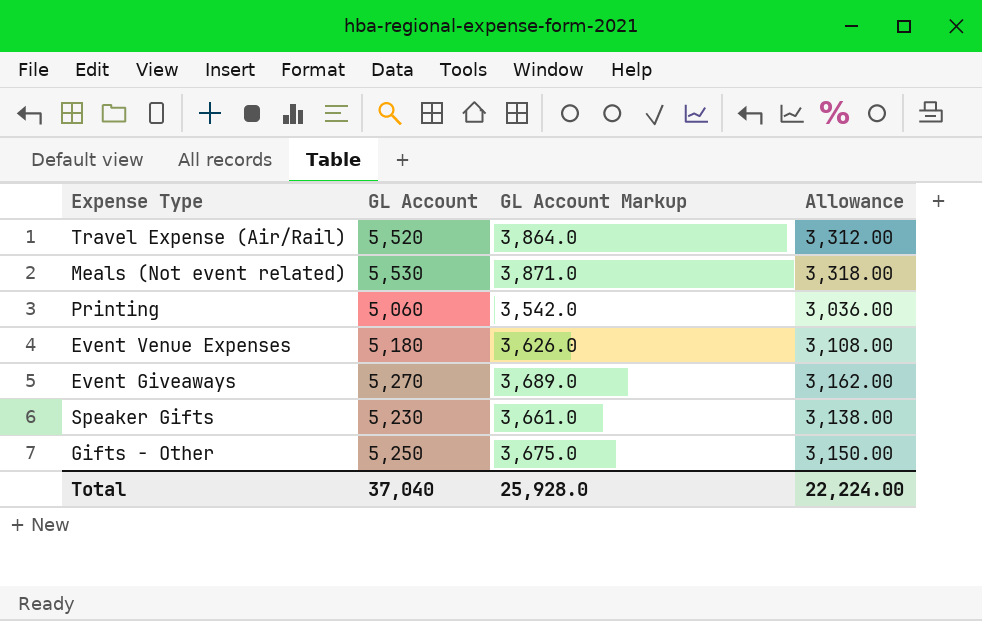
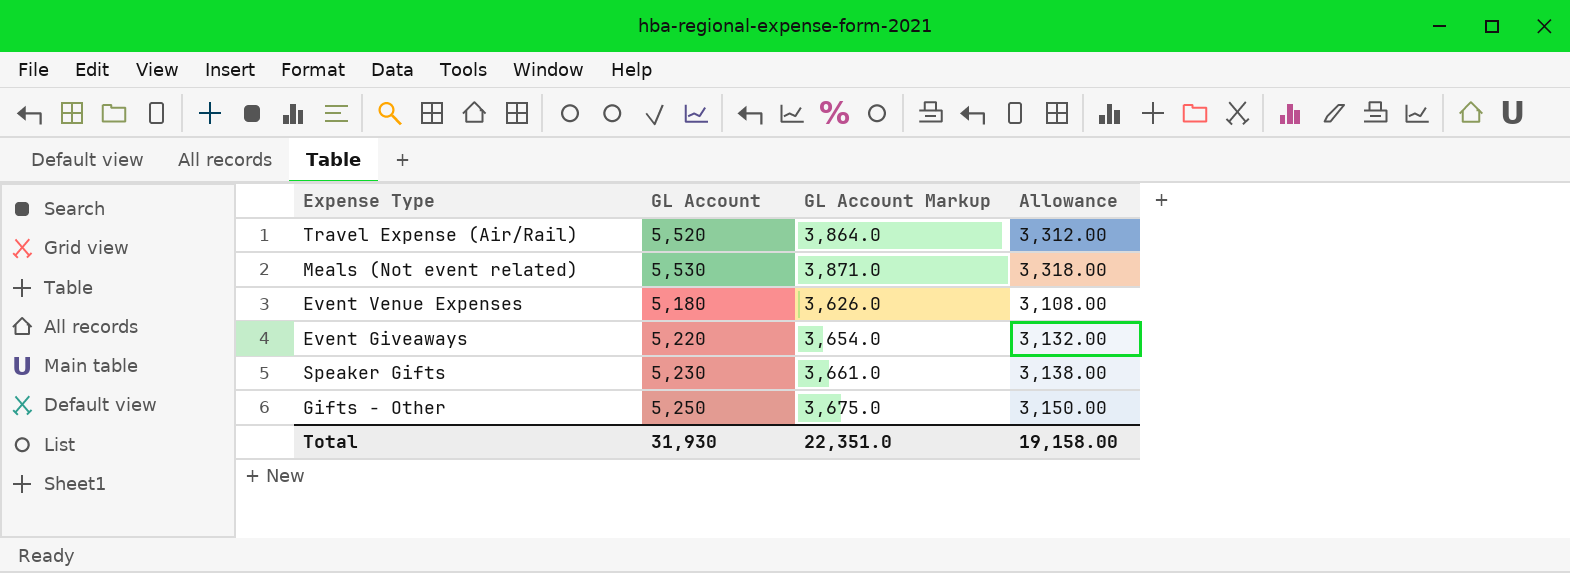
row Printing: 5,060 | 3,542.0 | 3,036.00 -> none
Event Giveaways | GL Account: 5,270 -> 5,220
Event Giveaways | GL Account Markup: 3,689.0 -> 3,654.0
Event Giveaways | Allowance: 3,162.00 -> 3,132.00
Total | GL Account: 37,040 -> 31,930
Total | GL Account Markup: 25,928.0 -> 22,351.0
Total | Allowance: 22,224.00 -> 19,158.00

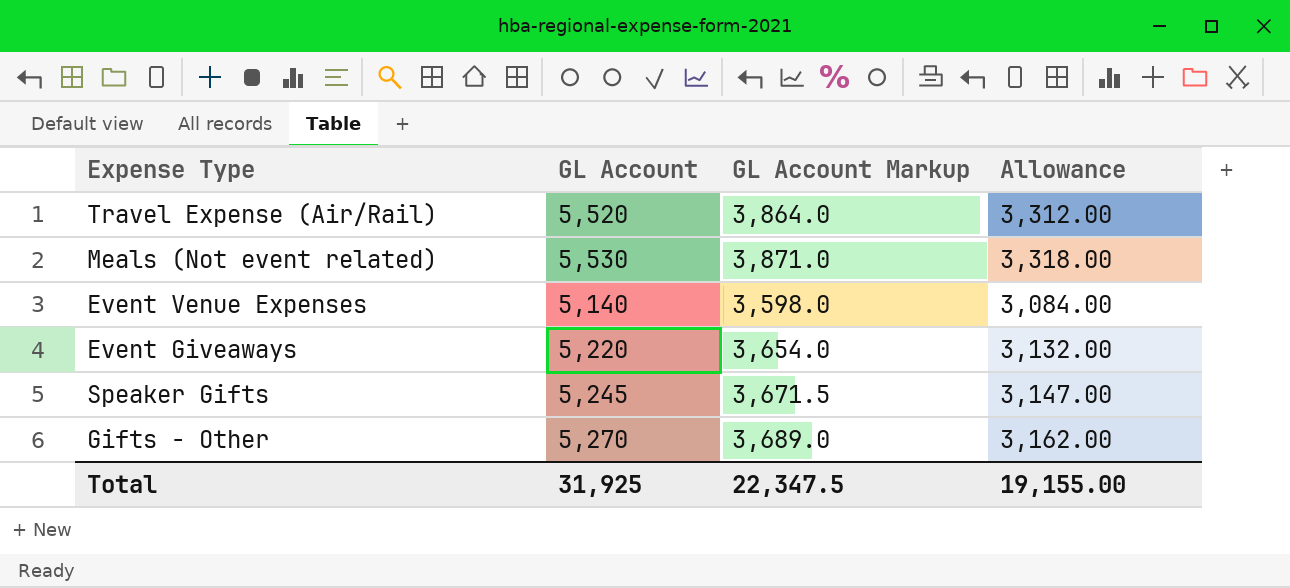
Event Venue Expenses | GL Account: 5,180 -> 5,140
Event Venue Expenses | GL Account Markup: 3,626.0 -> 3,598.0
Event Venue Expenses | Allowance: 3,108.00 -> 3,084.00
Speaker Gifts | GL Account: 5,230 -> 5,245
Speaker Gifts | GL Account Markup: 3,661.0 -> 3,671.5
Speaker Gifts | Allowance: 3,138.00 -> 3,147.00
Gifts - Other | GL Account: 5,250 -> 5,270
Gifts - Other | GL Account Markup: 3,675.0 -> 3,689.0
Gifts - Other | Allowance: 3,150.00 -> 3,162.00
Total | GL Account: 31,930 -> 31,925
Total | GL Account Markup: 22,351.0 -> 22,347.5
Total | Allowance: 19,158.00 -> 19,155.00

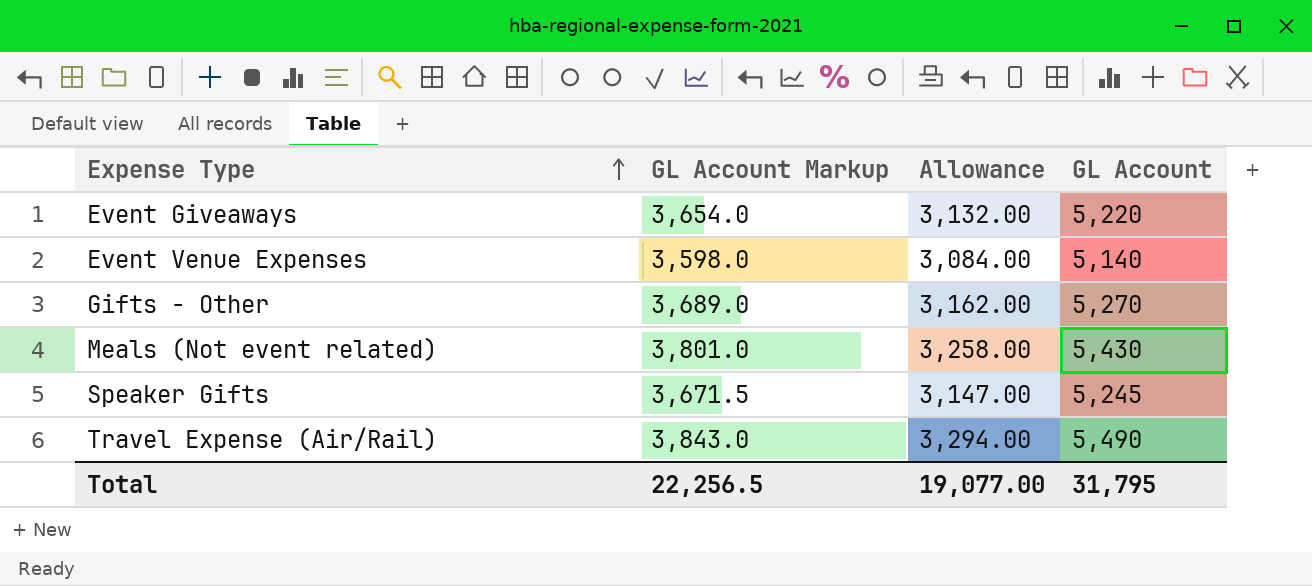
row order: none -> Expense Type ascending
column GL Account | position: 2 -> 4
Meals (Not event related) | GL Account Markup: 3,871.0 -> 3,801.0
Meals (Not event related) | Allowance: 3,318.00 -> 3,258.00
Meals (Not event related) | GL Account: 5,530 -> 5,430
Travel Expense (Air/Rail) | GL Account Markup: 3,864.0 -> 3,843.0
Travel Expense (Air/Rail) | Allowance: 3,312.00 -> 3,294.00
Travel Expense (Air/Rail) | GL Account: 5,520 -> 5,490
Total | GL Account Markup: 22,347.5 -> 22,256.5
Total | Allowance: 19,155.00 -> 19,077.00
Total | GL Account: 31,925 -> 31,795

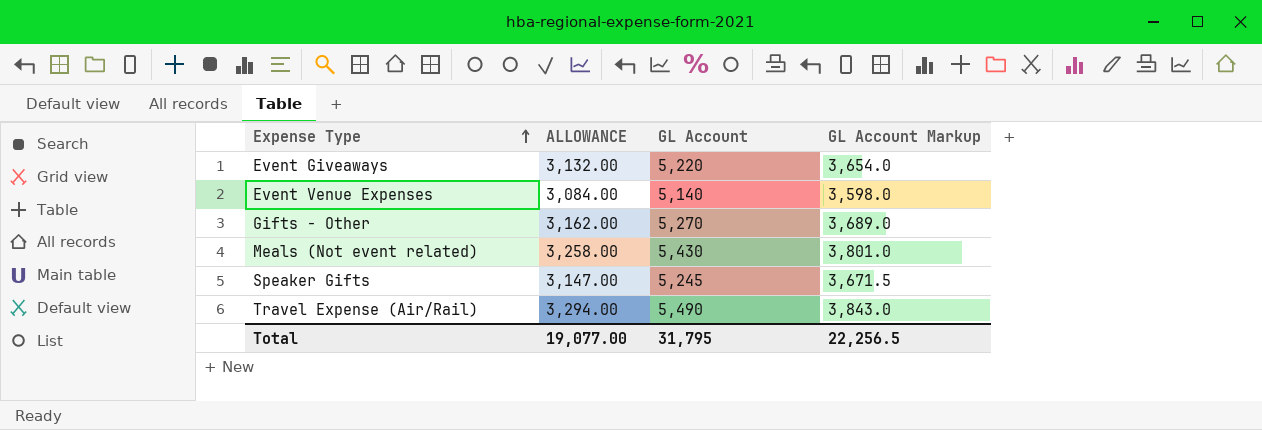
column name: Allowance -> ALLOWANCE
column GL Account Markup | position: 2 -> 4

